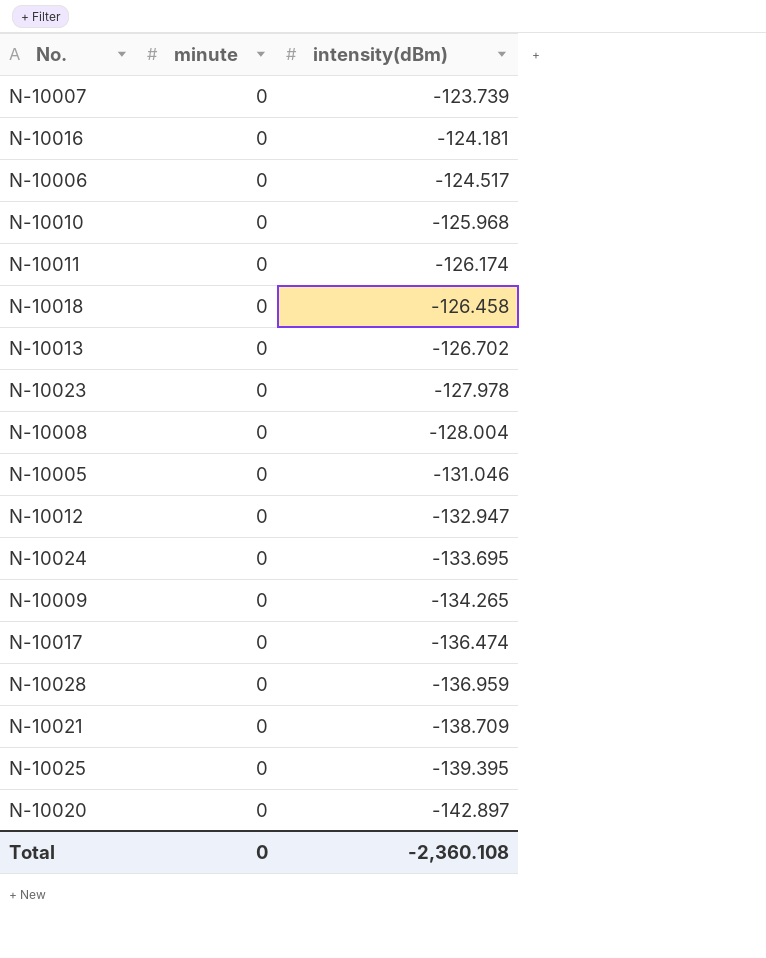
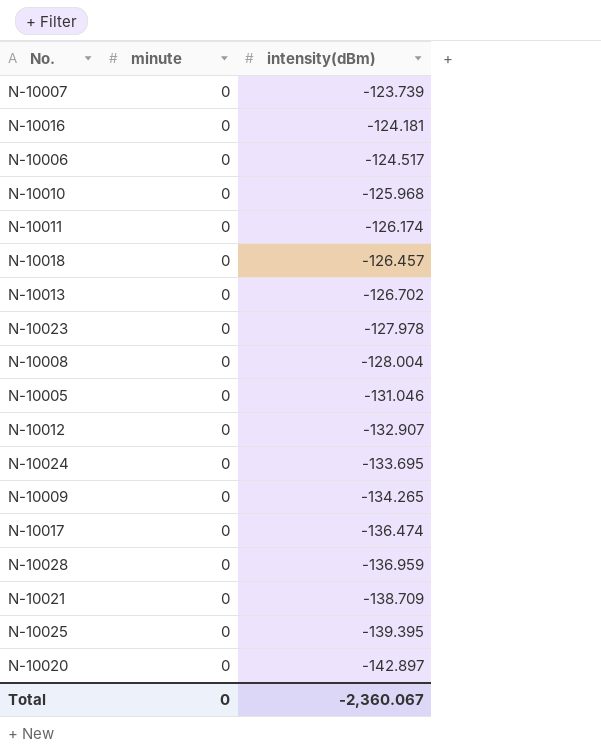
N-10018 | intensity(dBm): -126.458 -> -126.457
N-10012 | intensity(dBm): -132.947 -> -132.907
Total | intensity(dBm): -2,360.108 -> -2,360.067

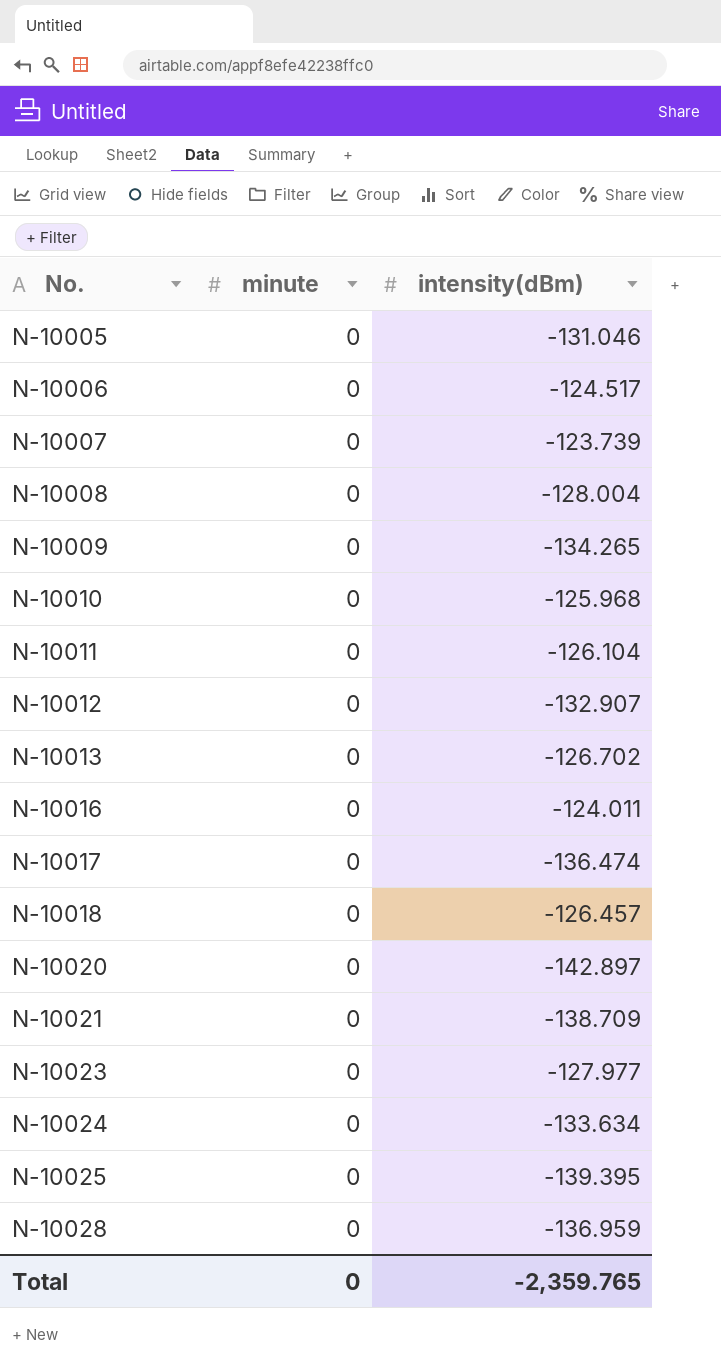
row order: intensity(dBm) descending -> No. ascending
N-10011 | intensity(dBm): -126.174 -> -126.104
N-10016 | intensity(dBm): -124.181 -> -124.011
N-10023 | intensity(dBm): -127.978 -> -127.977
N-10024 | intensity(dBm): -133.695 -> -133.634
Total | intensity(dBm): -2,360.067 -> -2,359.765

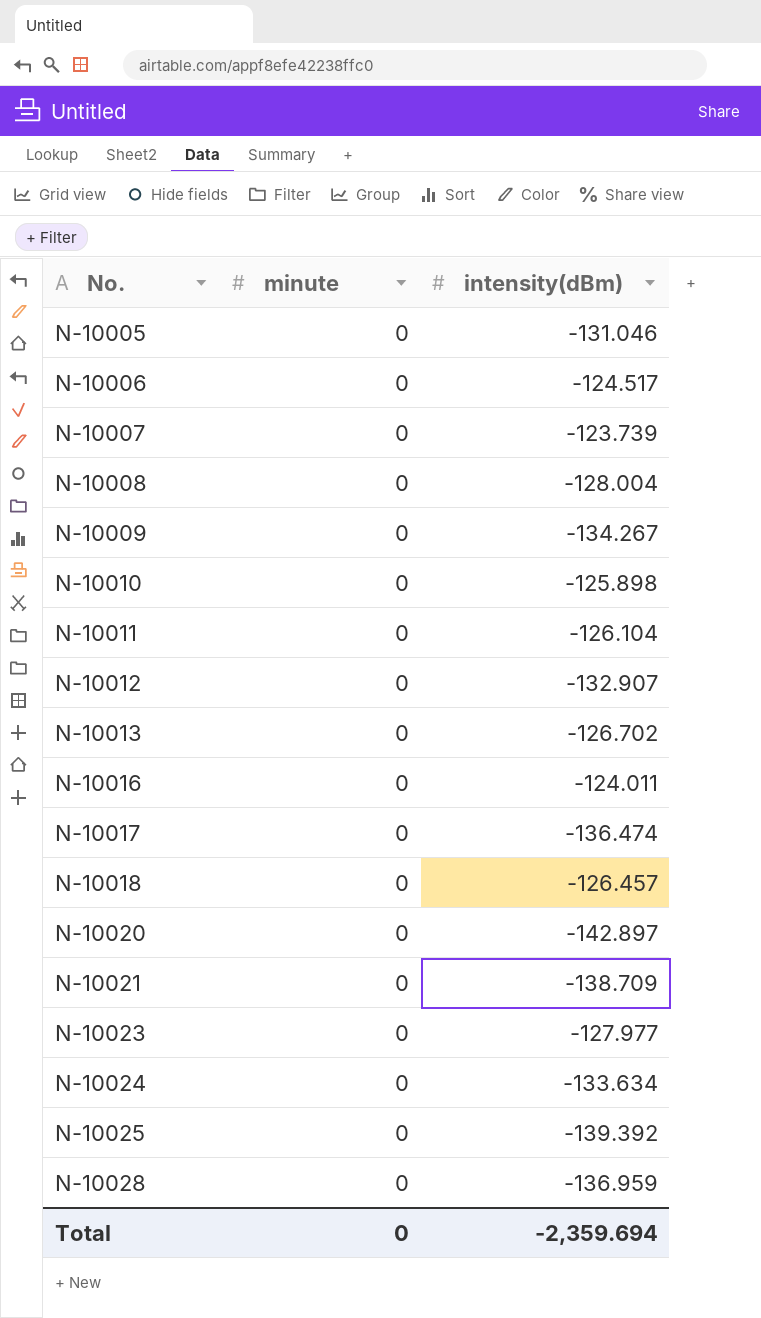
N-10009 | intensity(dBm): -134.265 -> -134.267
N-10010 | intensity(dBm): -125.968 -> -125.898
N-10025 | intensity(dBm): -139.395 -> -139.392
Total | intensity(dBm): -2,359.765 -> -2,359.694

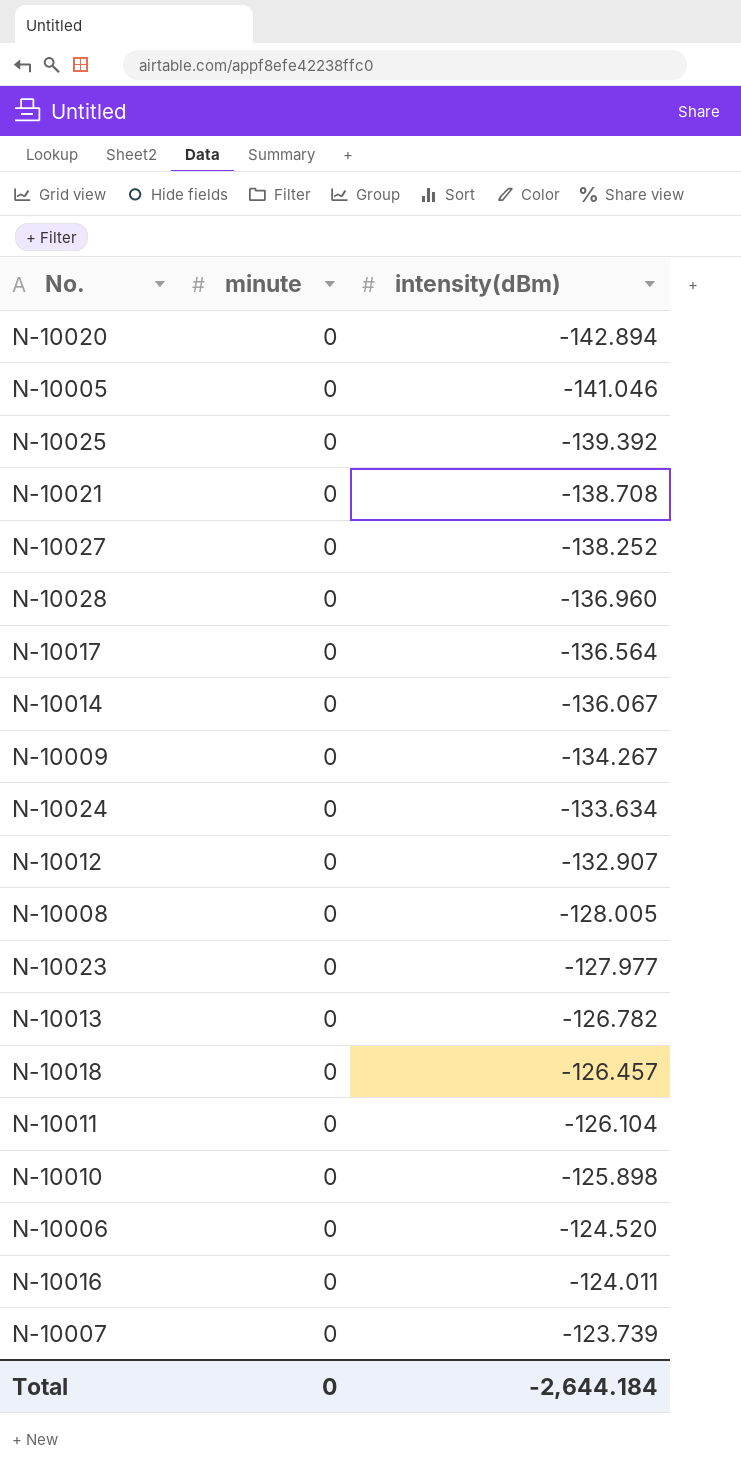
row order: No. ascending -> intensity(dBm) ascending
N-10020 | intensity(dBm): -142.897 -> -142.894
N-10005 | intensity(dBm): -131.046 -> -141.046
N-10021 | intensity(dBm): -138.709 -> -138.708
row N-10027: none -> 0 | -138.252
N-10028 | intensity(dBm): -136.959 -> -136.960
N-10017 | intensity(dBm): -136.474 -> -136.564
row N-10014: none -> 0 | -136.067
N-10008 | intensity(dBm): -128.004 -> -128.005
N-10013 | intensity(dBm): -126.702 -> -126.782
N-10006 | intensity(dBm): -124.517 -> -124.520
Total | intensity(dBm): -2,359.694 -> -2,644.184

